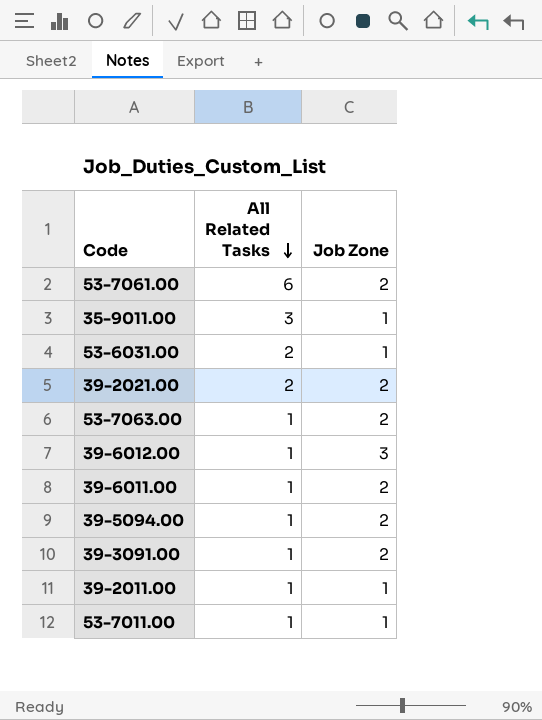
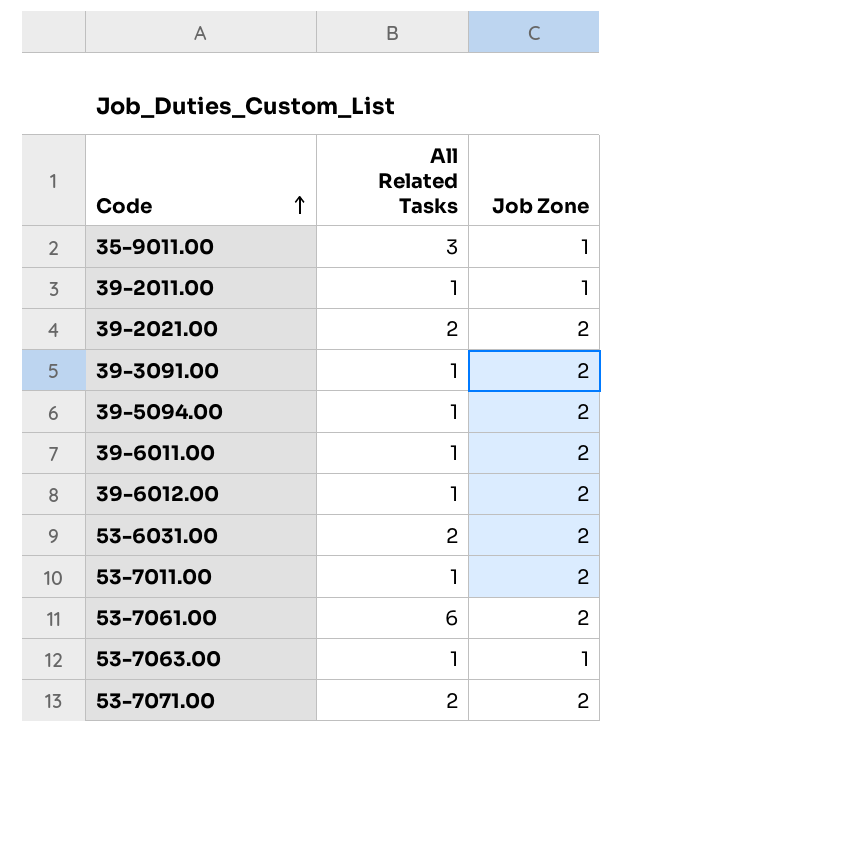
row order: All Related Tasks descending -> Code ascending
39-6012.00 | Job Zone: 3 -> 2
53-6031.00 | Job Zone: 1 -> 2
53-7011.00 | Job Zone: 1 -> 2
53-7063.00 | Job Zone: 2 -> 1
row 53-7071.00: none -> 2 | 2

